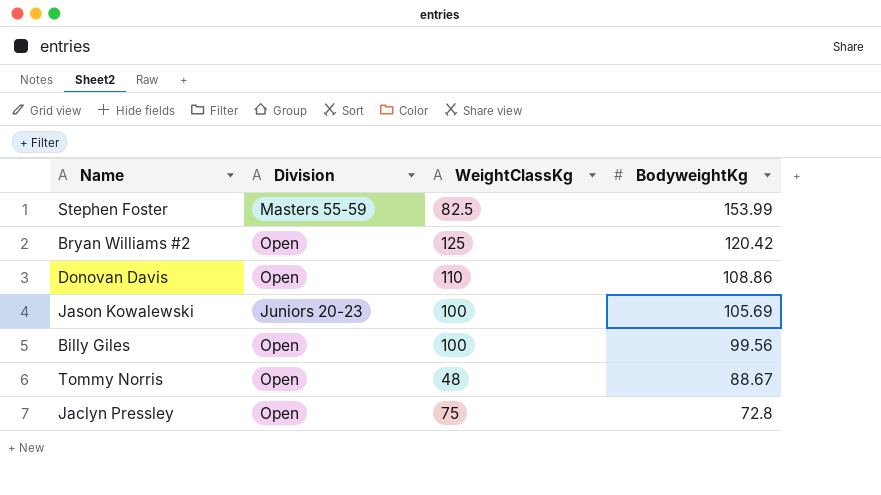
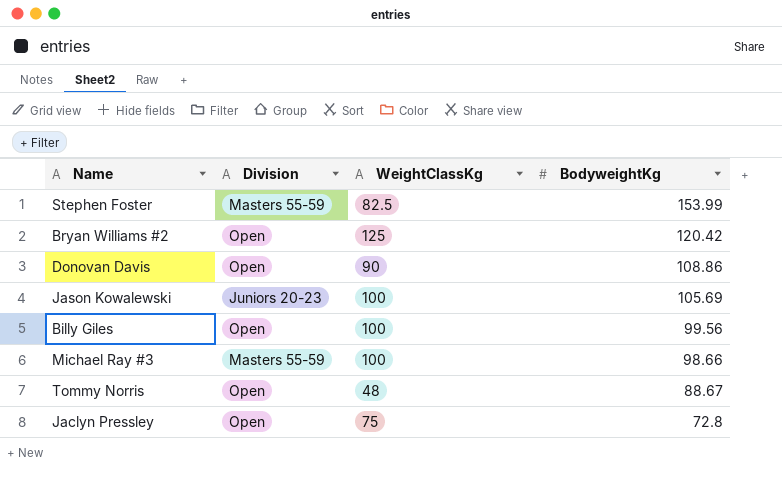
Donovan Davis | WeightClassKg: 110 -> 90
row Michael Ray #3: none -> Masters 55-59 | 100 | 98.66

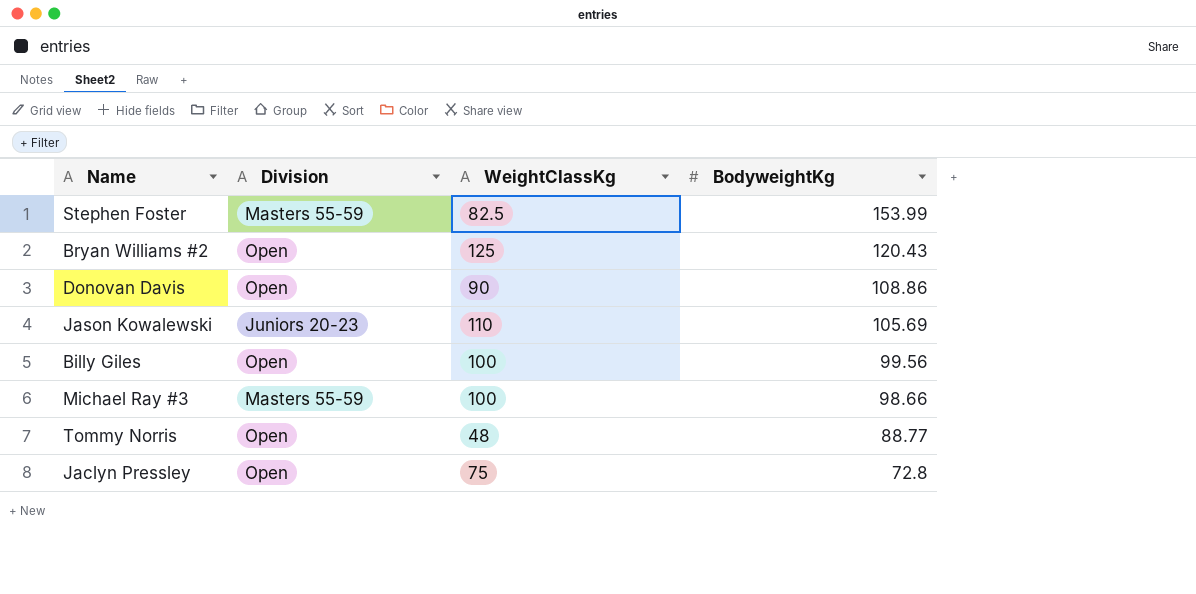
Bryan Williams #2 | BodyweightKg: 120.42 -> 120.43
Jason Kowalewski | WeightClassKg: 100 -> 110
Tommy Norris | BodyweightKg: 88.67 -> 88.77

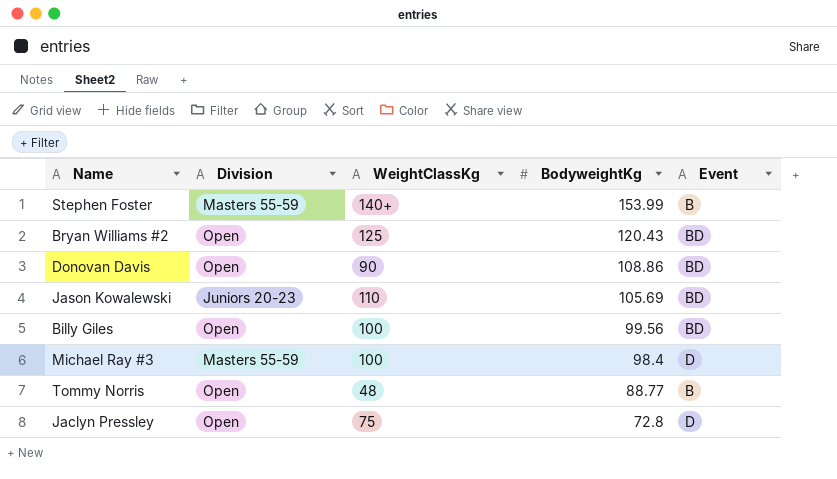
column Event | position: none -> 5
Stephen Foster | WeightClassKg: 82.5 -> 140+
Michael Ray #3 | BodyweightKg: 98.66 -> 98.4

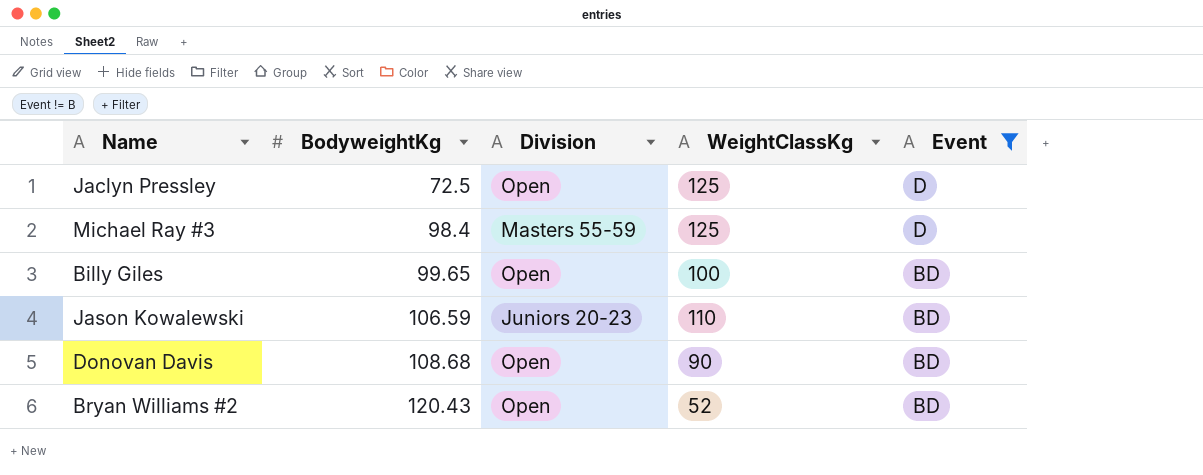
filter: none -> Event != B
row order: BodyweightKg descending -> BodyweightKg ascending
column BodyweightKg | position: 4 -> 2
Jaclyn Pressley | BodyweightKg: 72.8 -> 72.5
Jaclyn Pressley | WeightClassKg: 75 -> 125
Michael Ray #3 | WeightClassKg: 100 -> 125
Billy Giles | BodyweightKg: 99.56 -> 99.65
Jason Kowalewski | BodyweightKg: 105.69 -> 106.59
Donovan Davis | BodyweightKg: 108.86 -> 108.68
Bryan Williams #2 | WeightClassKg: 125 -> 52

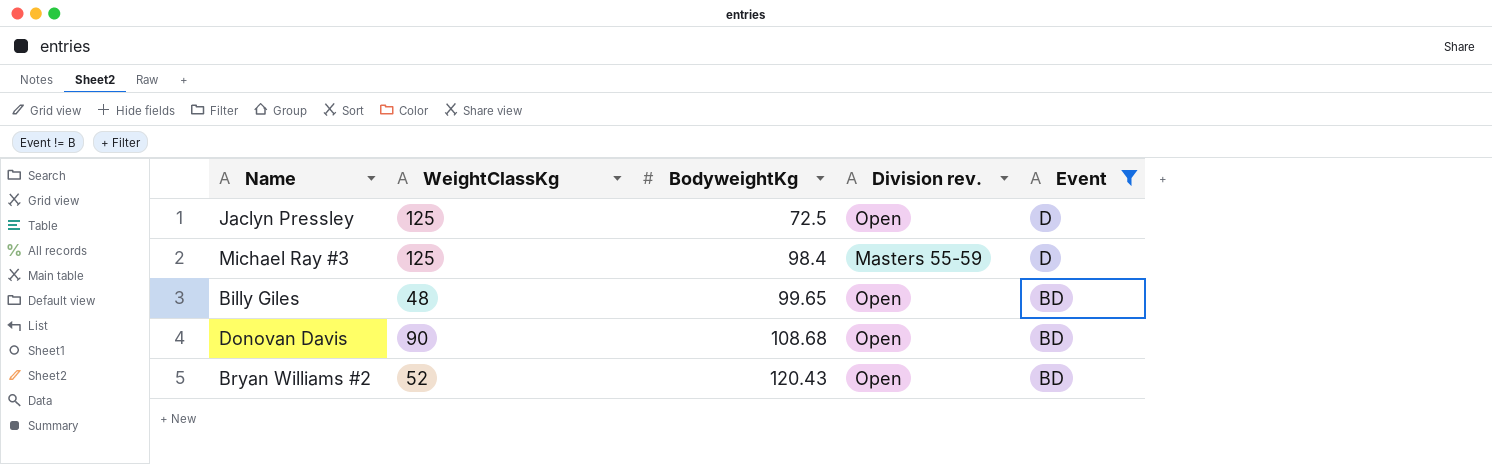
column WeightClassKg | position: 4 -> 2
column name: Division -> Division rev.
row Jason Kowalewski: 106.59 | Juniors 20-23 | 110 | BD -> none
Billy Giles | WeightClassKg: 100 -> 48

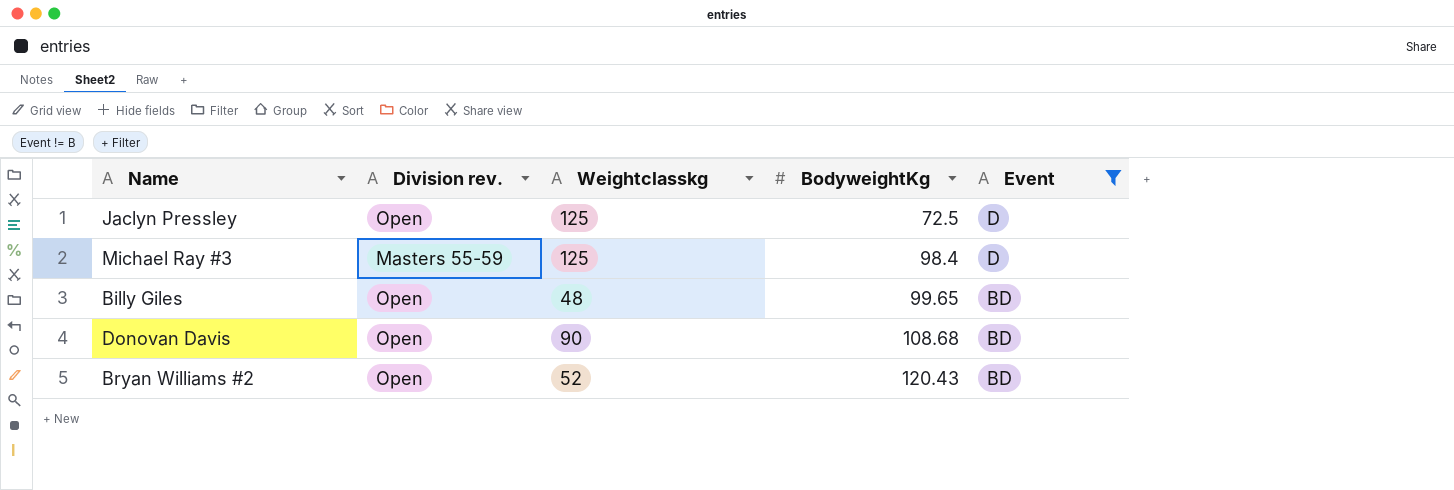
column Division rev. | position: 4 -> 2
column name: WeightClassKg -> Weightclasskg

